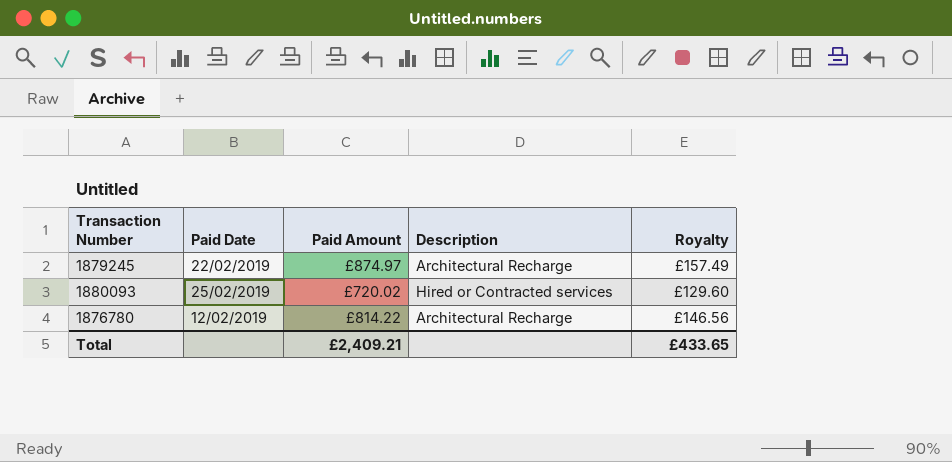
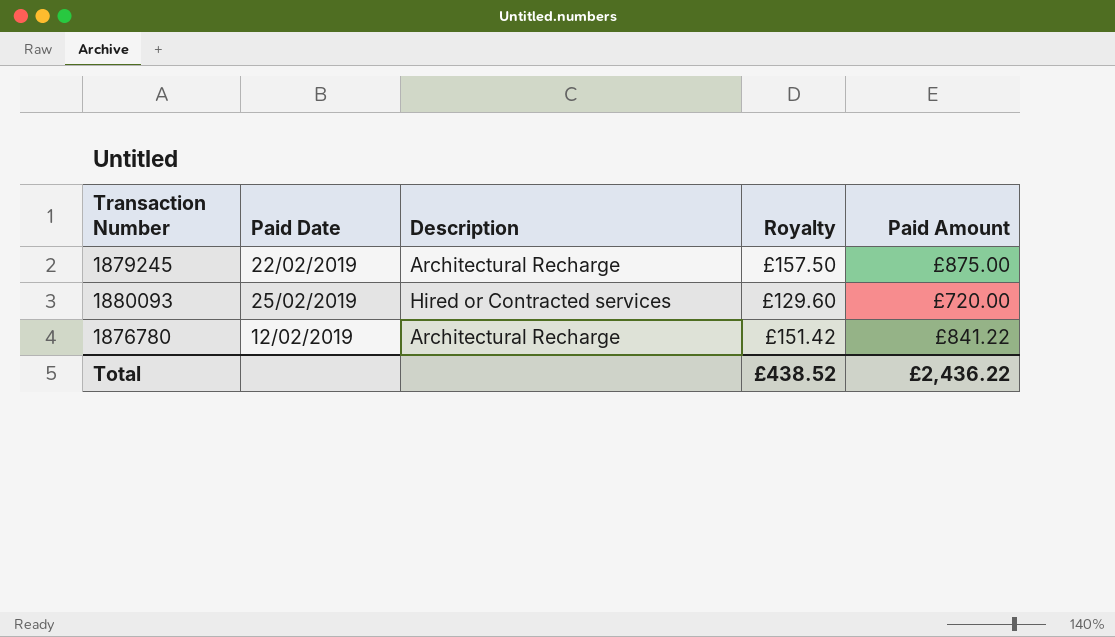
column Paid Amount | position: 3 -> 5
1879245 | Royalty: £157.49 -> £157.50
1879245 | Paid Amount: £874.97 -> £875.00
1880093 | Paid Amount: £720.02 -> £720.00
1876780 | Royalty: £146.56 -> £151.42
1876780 | Paid Amount: £814.22 -> £841.22
Total | Royalty: £433.65 -> £438.52
Total | Paid Amount: £2,409.21 -> £2,436.22

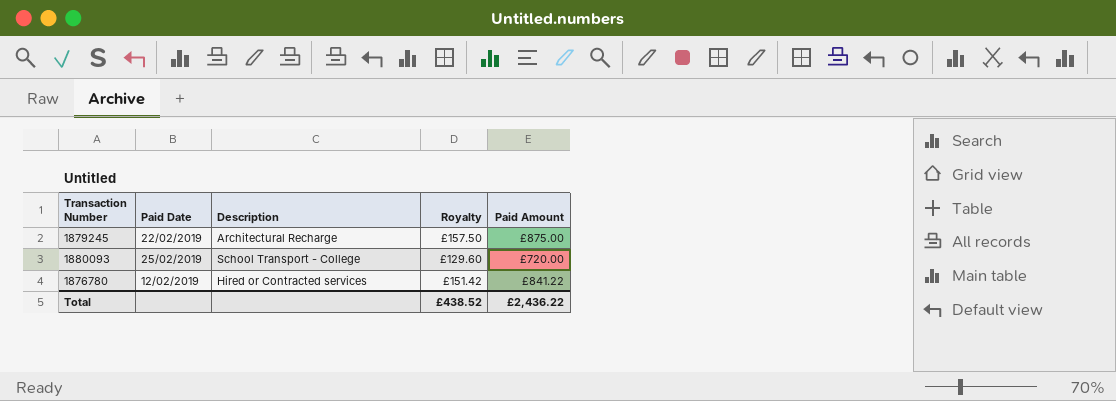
1880093 | Description: Hired or Contracted services -> School Transport - College
1876780 | Description: Architectural Recharge -> Hired or Contracted services

